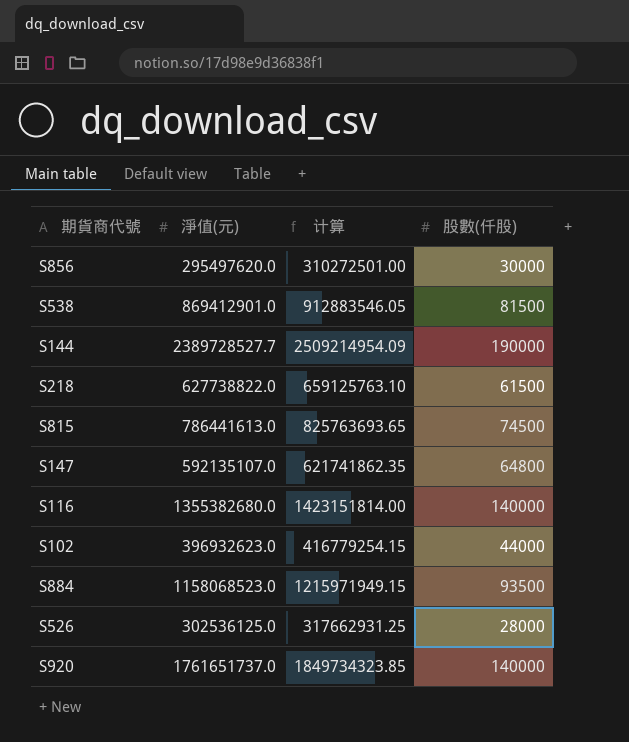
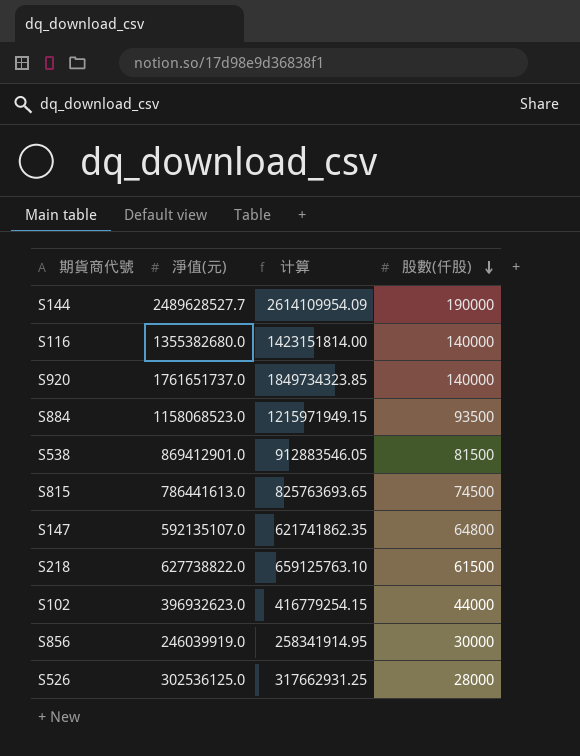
row order: none -> 股數(仟股) descending
S144 | 淨值(元): 2389728527.7 -> 2489628527.7
S144 | 计算: 2509214954.09 -> 2614109954.09
S856 | 淨值(元): 295497620.0 -> 246039919.0
S856 | 计算: 310272501.00 -> 258341914.95

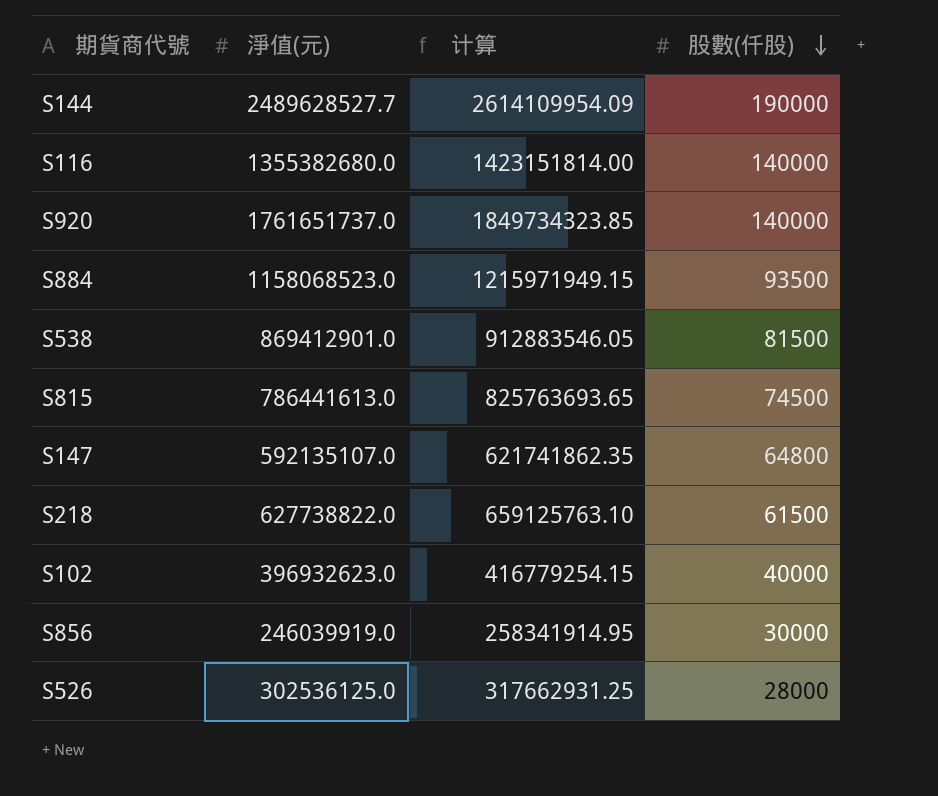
S102 | 股數(仟股): 44000 -> 40000

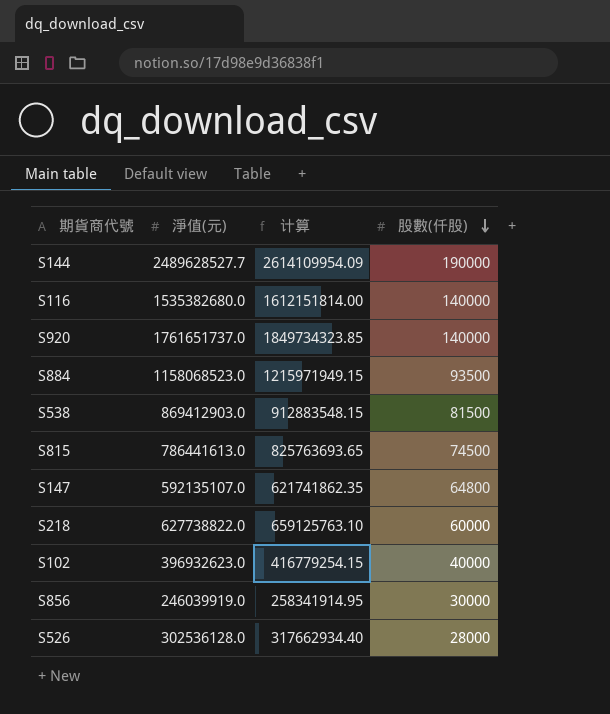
S116 | 淨值(元): 1355382680.0 -> 1535382680.0
S116 | 计算: 1423151814.00 -> 1612151814.00
S538 | 淨值(元): 869412901.0 -> 869412903.0
S538 | 计算: 912883546.05 -> 912883548.15
S218 | 股數(仟股): 61500 -> 60000
S526 | 淨值(元): 302536125.0 -> 302536128.0
S526 | 计算: 317662931.25 -> 317662934.40

